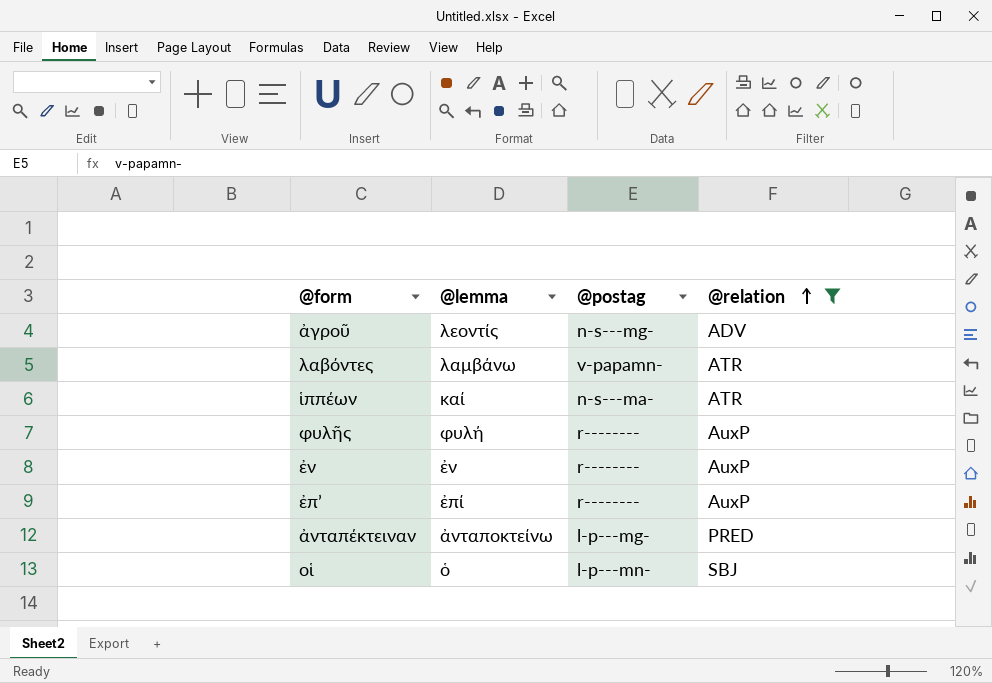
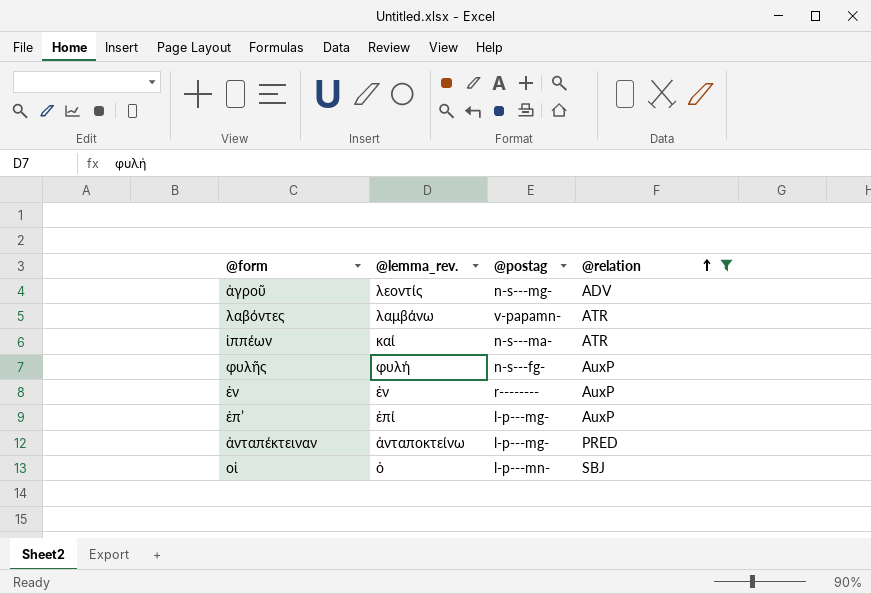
column name: @lemma -> @lemma_rev.
φυλῆς | @postag: r-------- -> n-s---fg-
ἐπʼ | @postag: r-------- -> l-p---mg-

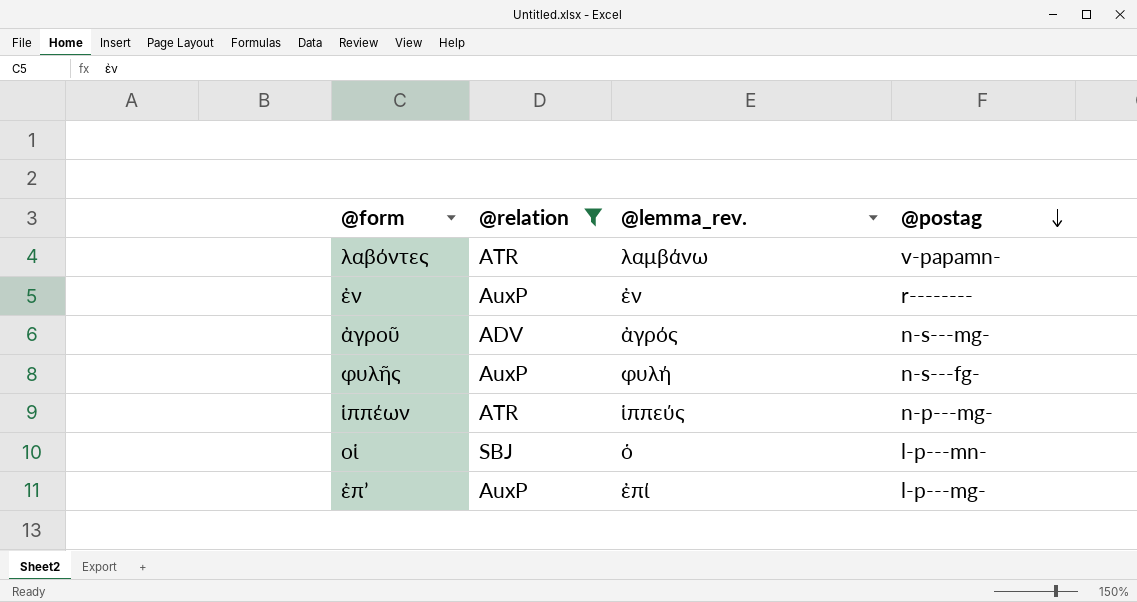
row order: @relation ascending -> @postag descending
column @relation | position: 4 -> 2
row ἀνταπέκτειναν: ἀνταποκτείνω | l-p---mg- | PRED -> none
ἀγροῦ | @lemma_rev.: λεοντίς -> ἀγρός
ἱππέων | @lemma_rev.: καί -> ἱππεύς
ἱππέων | @postag: n-s---ma- -> n-p---mg-

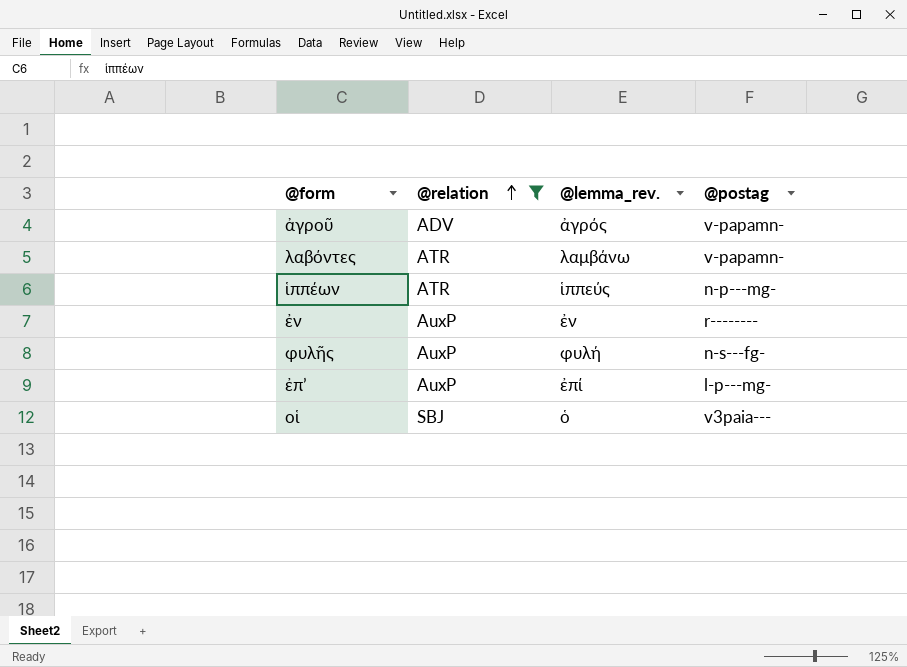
row order: @postag descending -> @relation ascending
ἀγροῦ | @postag: n-s---mg- -> v-papamn-
οἱ | @postag: l-p---mn- -> v3paia---

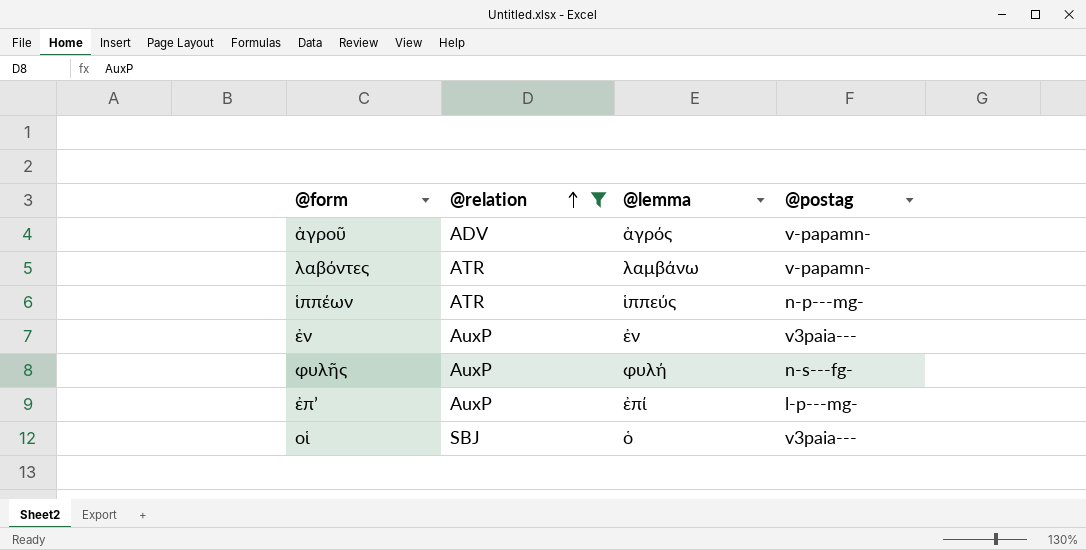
column name: @lemma_rev. -> @lemma
ἐν | @postag: r-------- -> v3paia---

